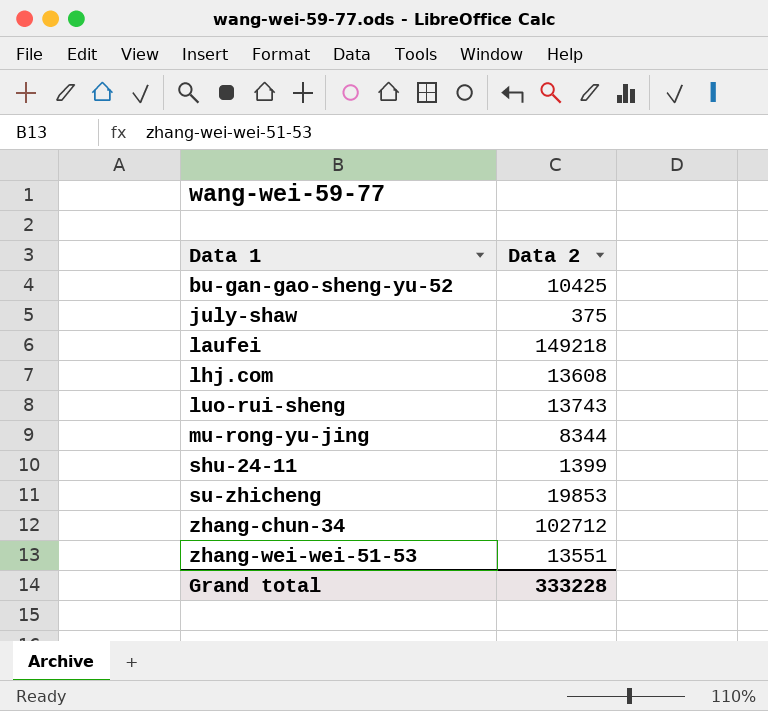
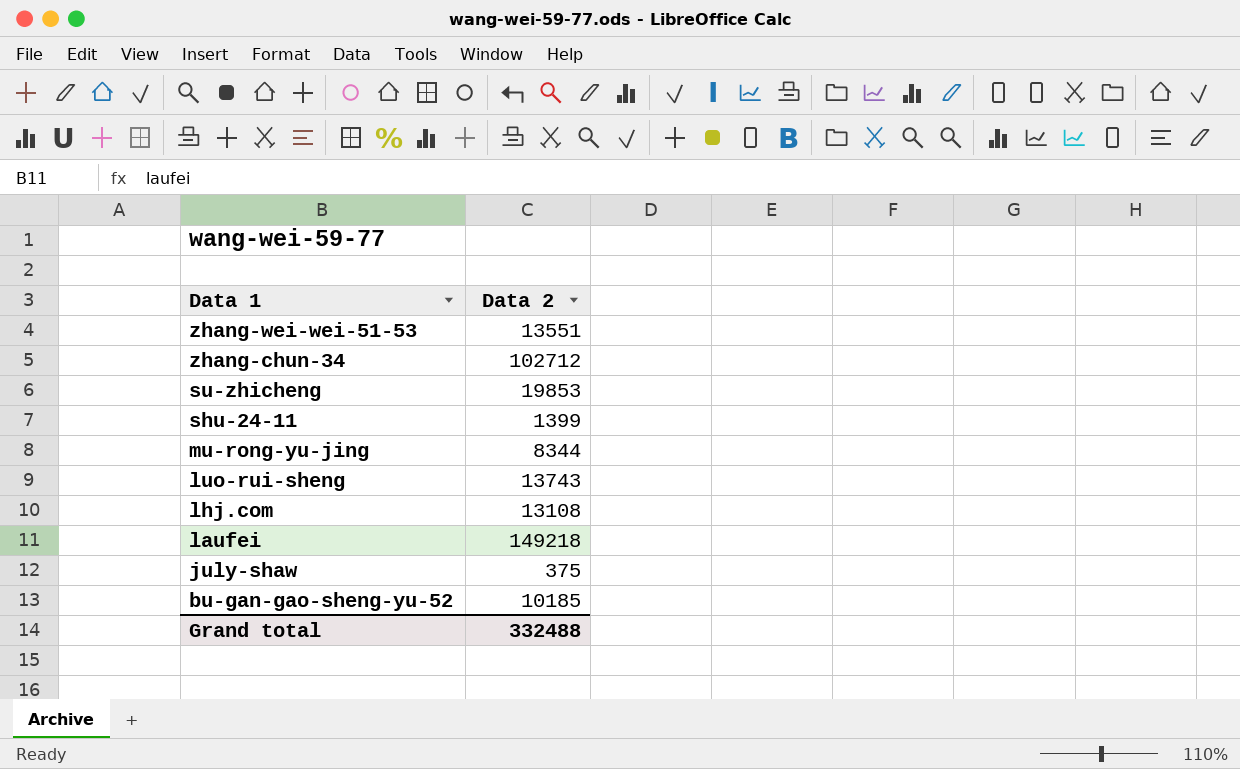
row order: Data 1 ascending -> Data 1 descending
lhj.com | Data 2: 13608 -> 13108
bu-gan-gao-sheng-yu-52 | Data 2: 10425 -> 10185
Grand total | Data 2: 333228 -> 332488

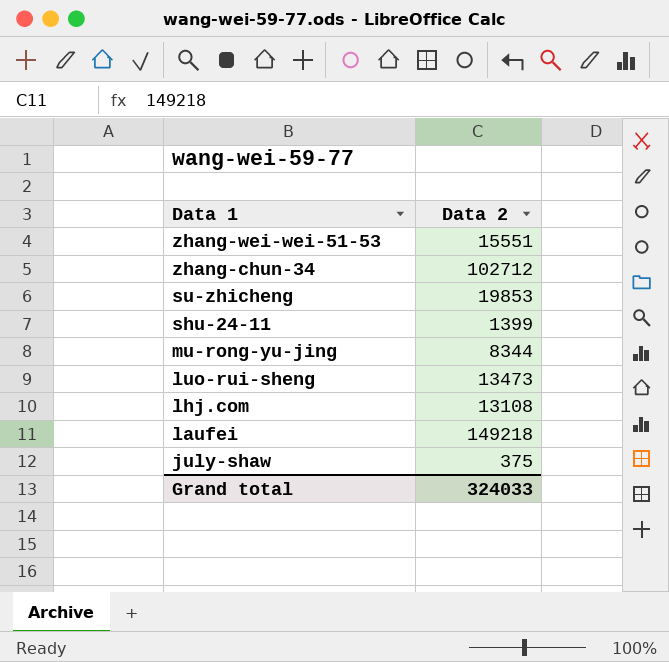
row bu-gan-gao-sheng-yu-52: 10185 -> none
zhang-wei-wei-51-53 | Data 2: 13551 -> 15551
luo-rui-sheng | Data 2: 13743 -> 13473
Grand total | Data 2: 332488 -> 324033

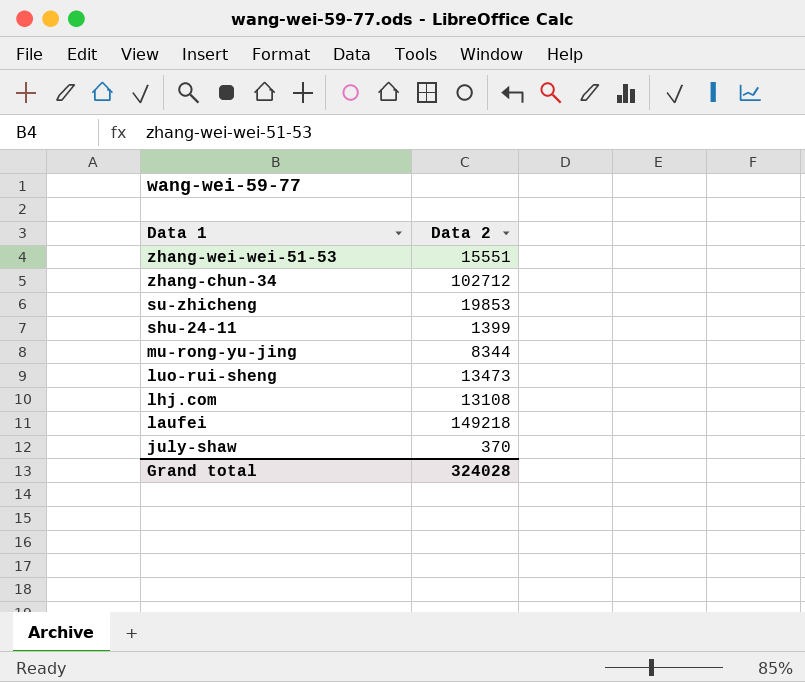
july-shaw | Data 2: 375 -> 370
Grand total | Data 2: 324033 -> 324028

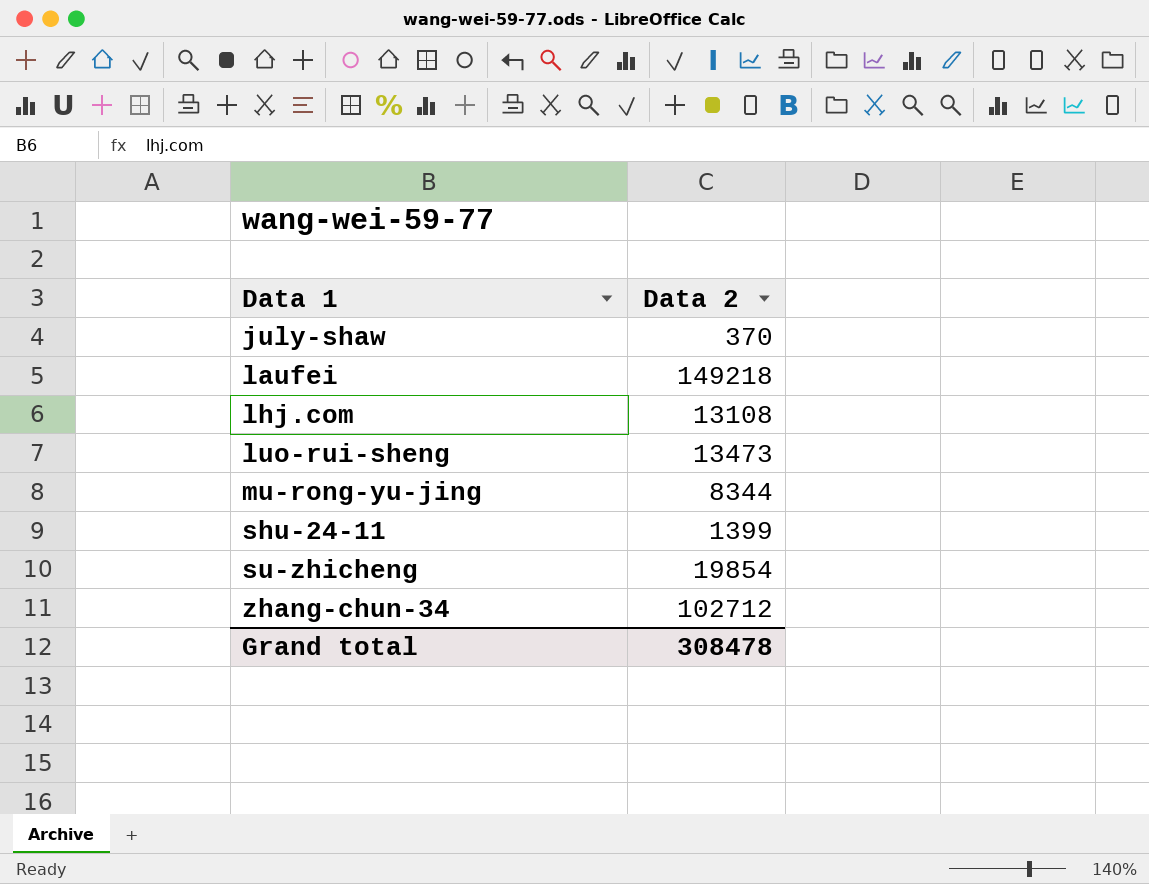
row order: Data 1 descending -> Data 1 ascending
row zhang-wei-wei-51-53: 15551 -> none
su-zhicheng | Data 2: 19853 -> 19854
Grand total | Data 2: 324028 -> 308478

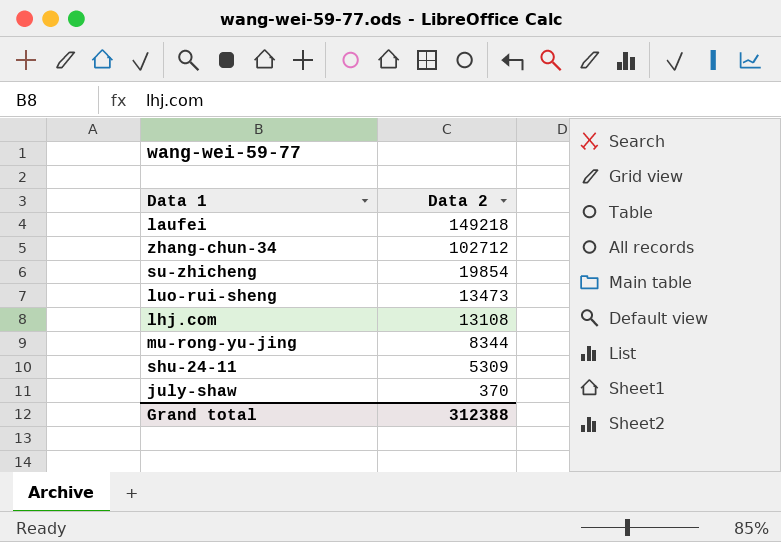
row order: Data 1 ascending -> Data 2 descending
shu-24-11 | Data 2: 1399 -> 5309
Grand total | Data 2: 308478 -> 312388

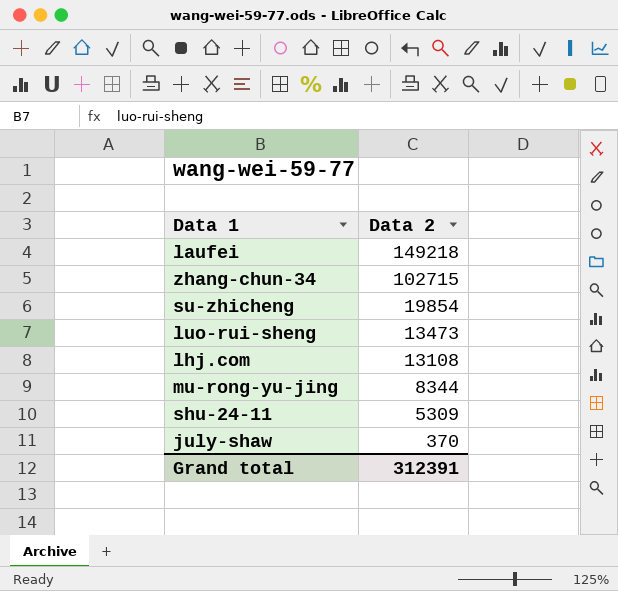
zhang-chun-34 | Data 2: 102712 -> 102715
Grand total | Data 2: 312388 -> 312391

